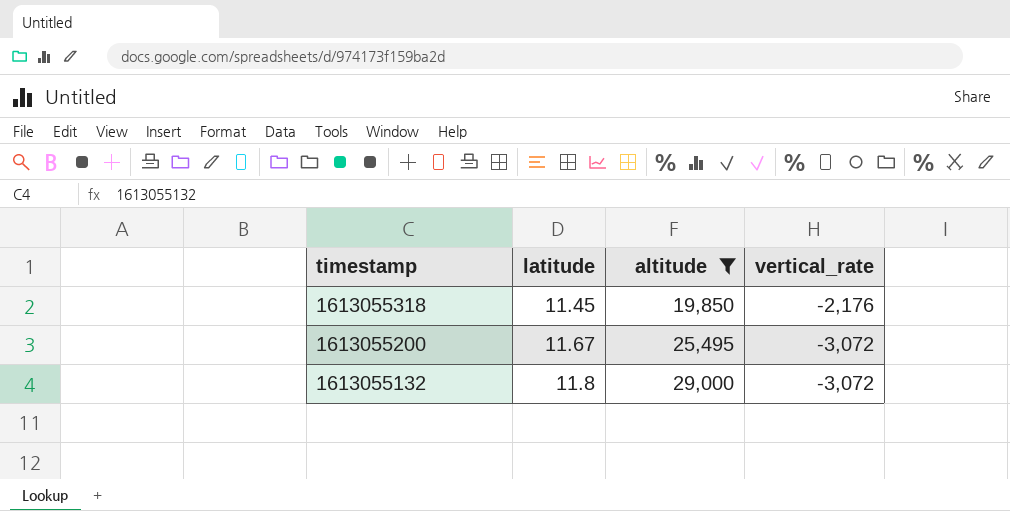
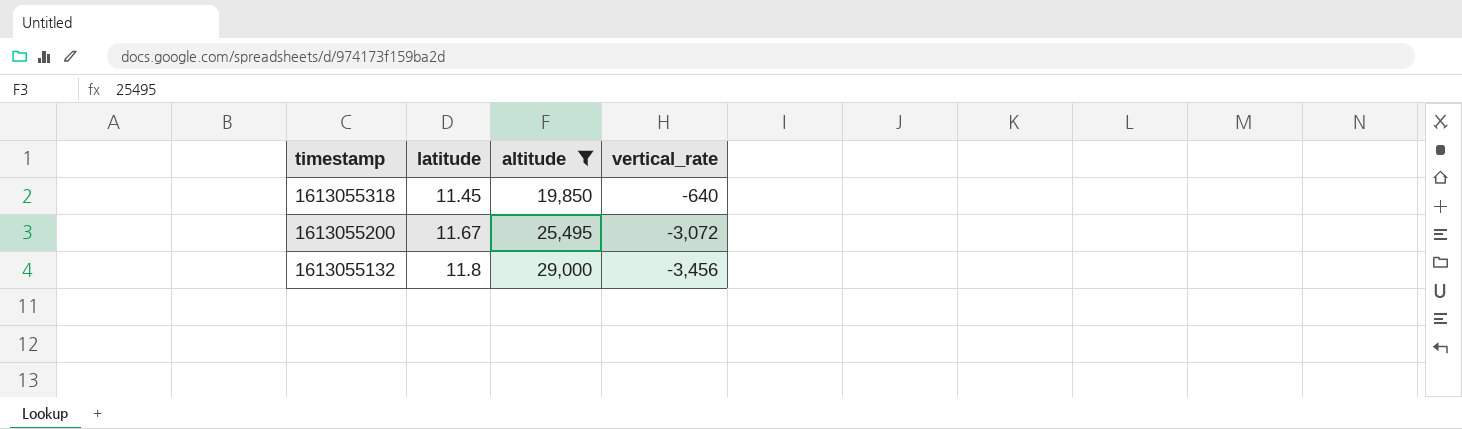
1613055318 | vertical_rate: -2,176 -> -640
1613055132 | vertical_rate: -3,072 -> -3,456

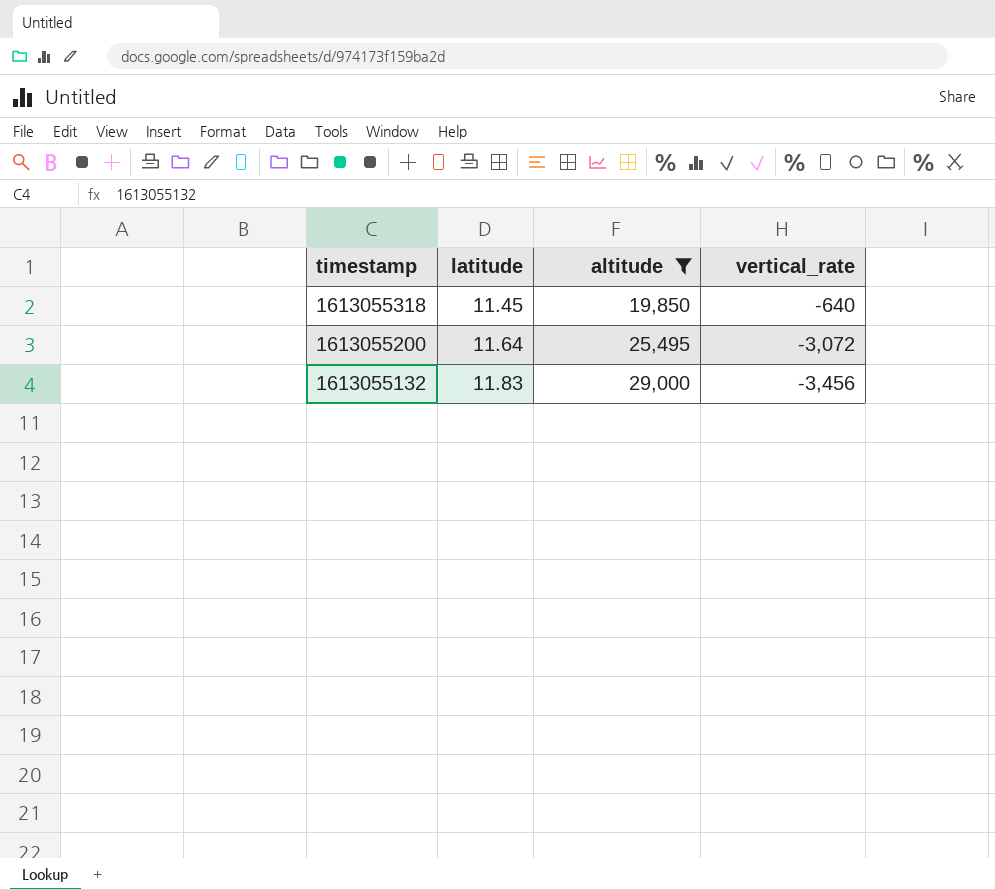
1613055200 | latitude: 11.67 -> 11.64
1613055132 | latitude: 11.8 -> 11.83

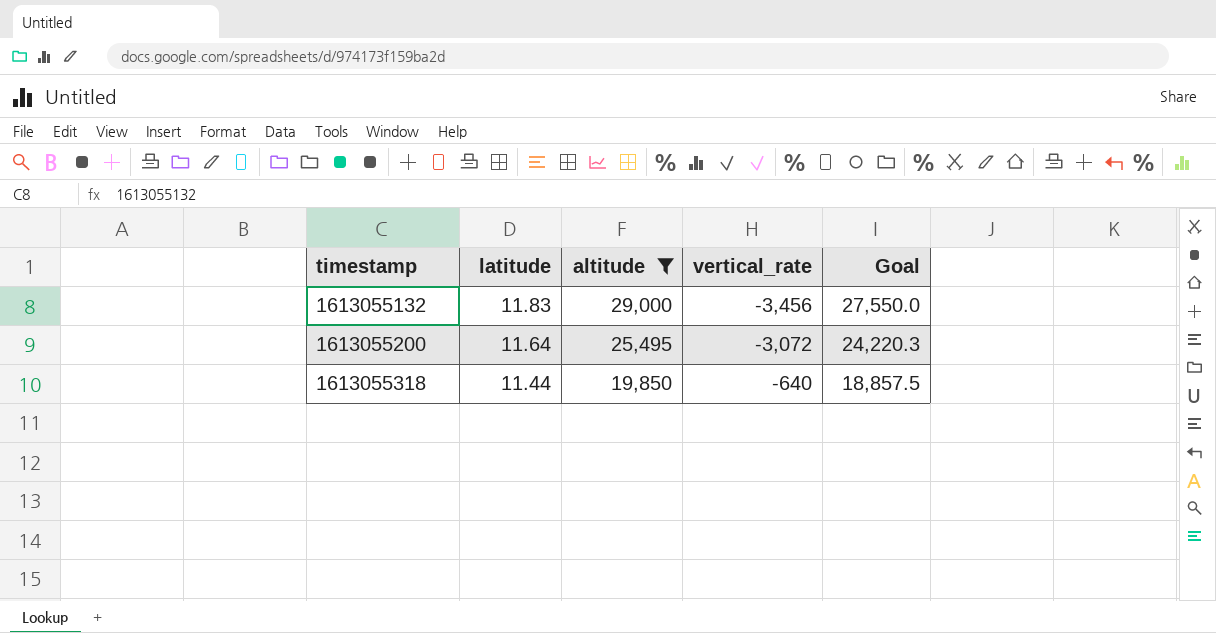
row order: timestamp descending -> timestamp ascending
column Goal | formula: none -> [altitude] * 0.95
1613055318 | latitude: 11.45 -> 11.44

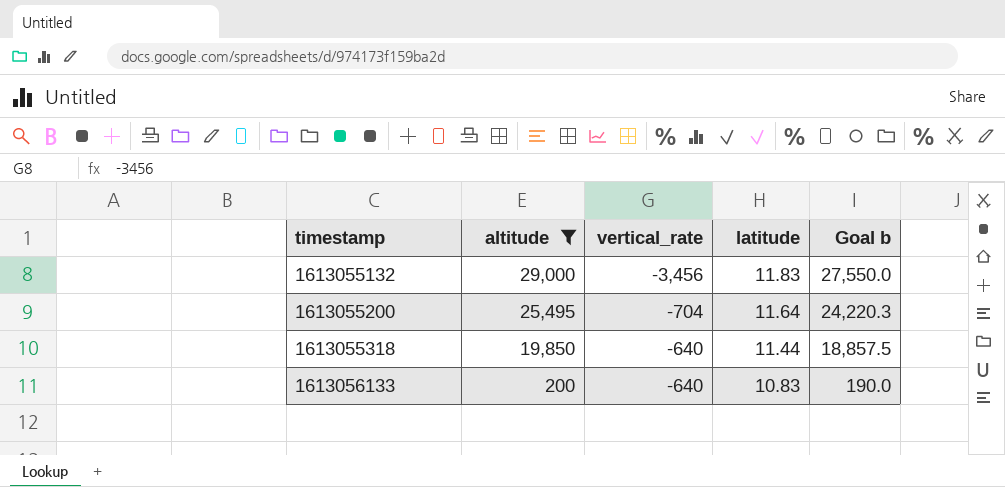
column latitude | position: 2 -> 4
column name: Goal -> Goal b
1613055200 | vertical_rate: -3,072 -> -704
row 1613056133: none -> 200 | -640 | 10.83 | 190.0

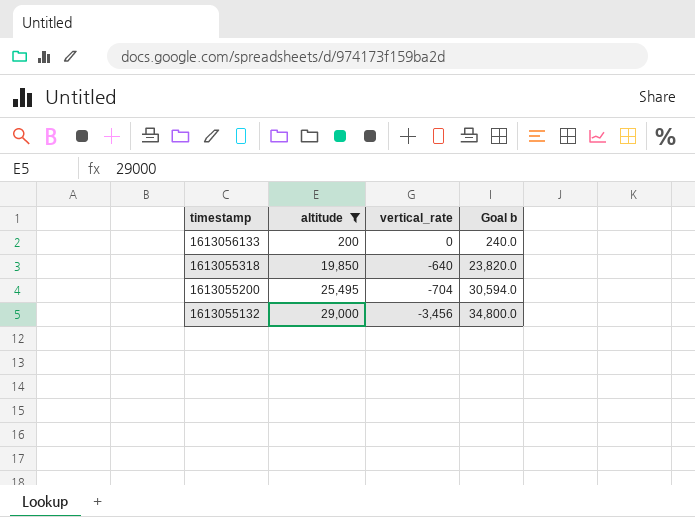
row order: timestamp ascending -> timestamp descending
column latitude | position: 4 -> none
column Goal b | formula: [altitude] * 0.95 -> [altitude] * 1.2
1613056133 | vertical_rate: -640 -> 0

